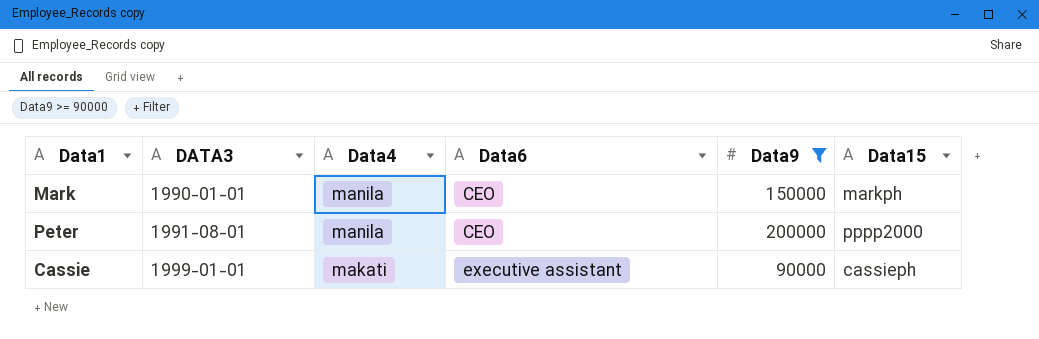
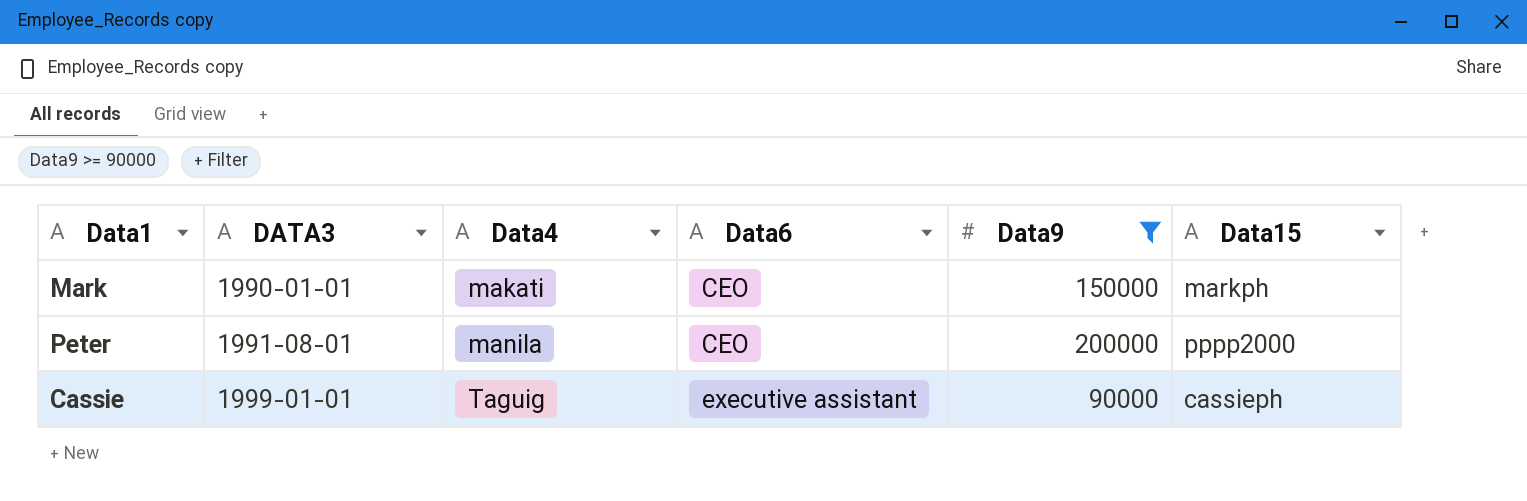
Mark | Data4: manila -> makati
Cassie | Data4: makati -> Taguig

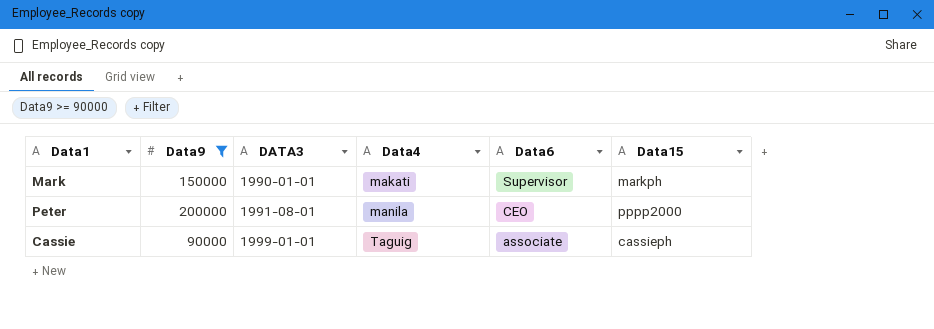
column Data9 | position: 5 -> 2
Mark | Data6: CEO -> Supervisor
Cassie | Data6: executive assistant -> associate

